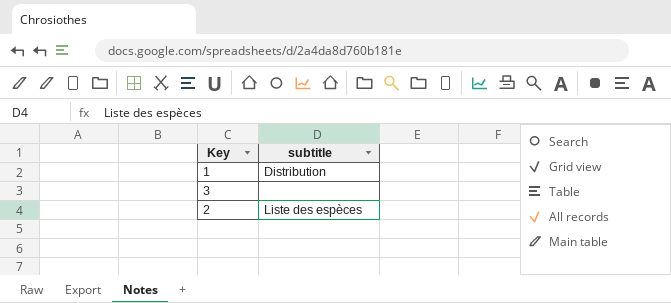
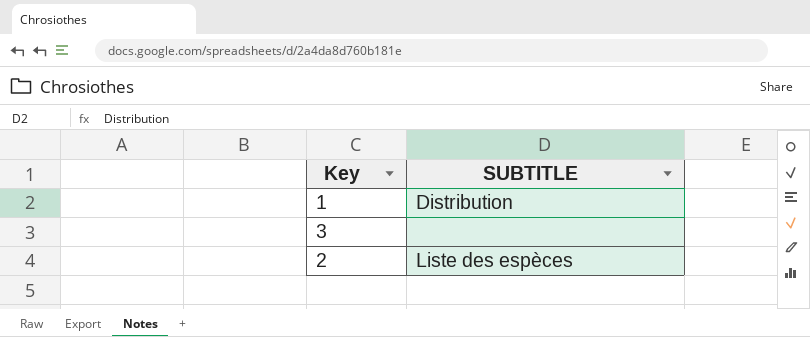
column name: subtitle -> SUBTITLE

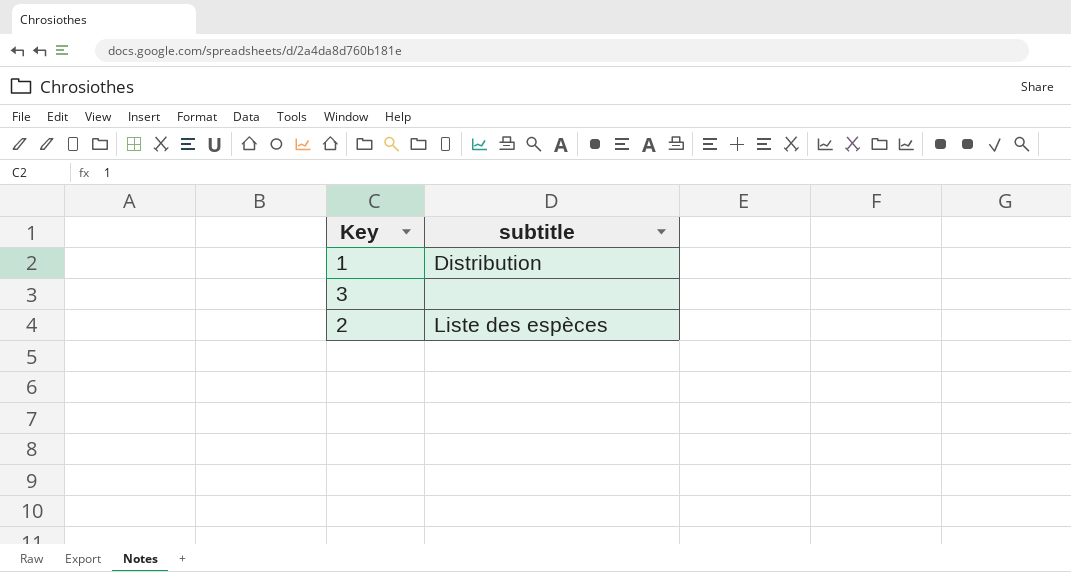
column name: SUBTITLE -> subtitle

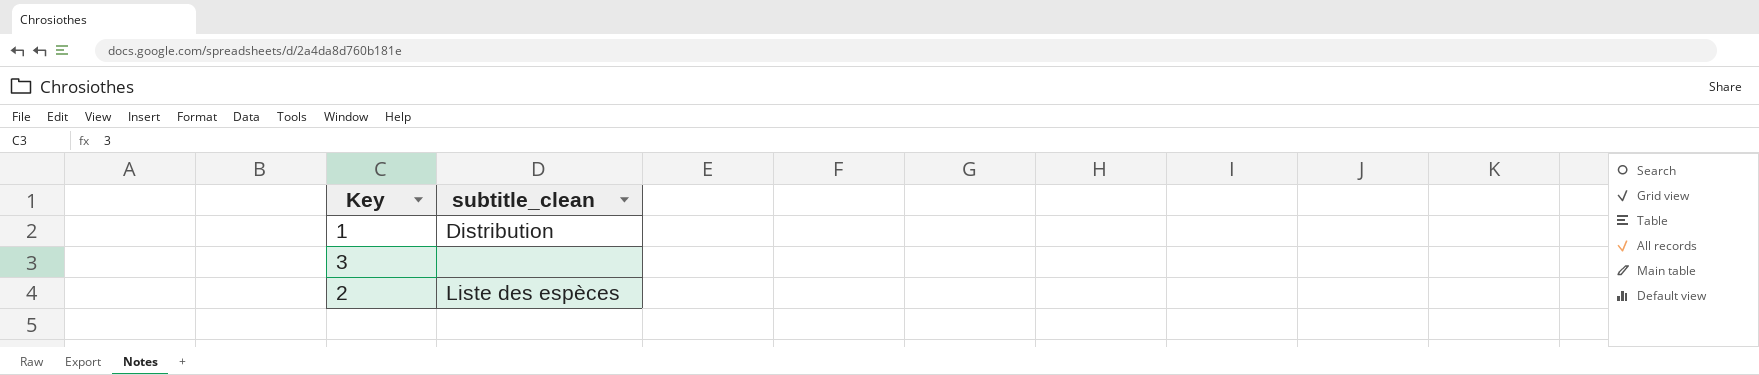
column name: subtitle -> subtitle_clean

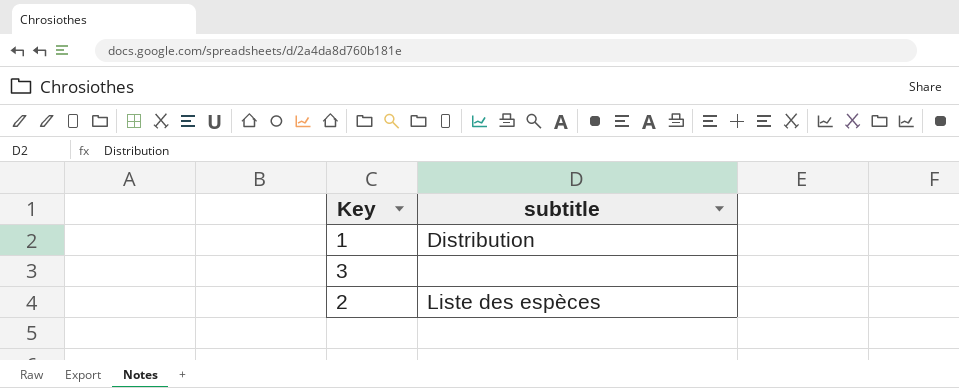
column name: subtitle_clean -> subtitle

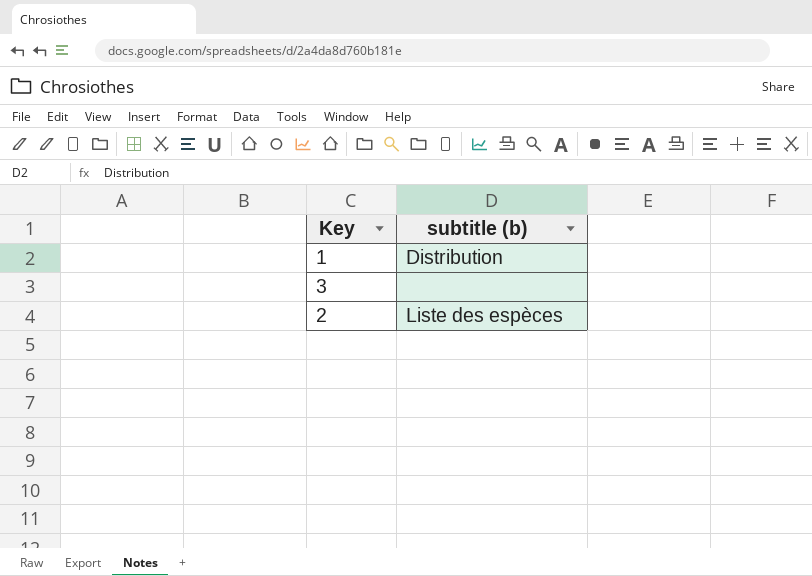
column name: subtitle -> subtitle (b)

